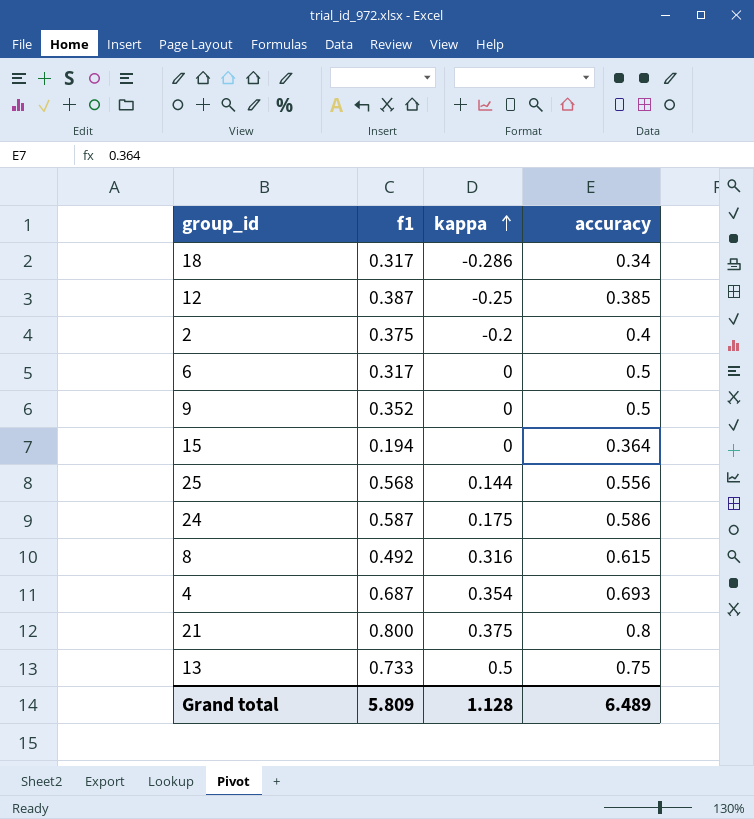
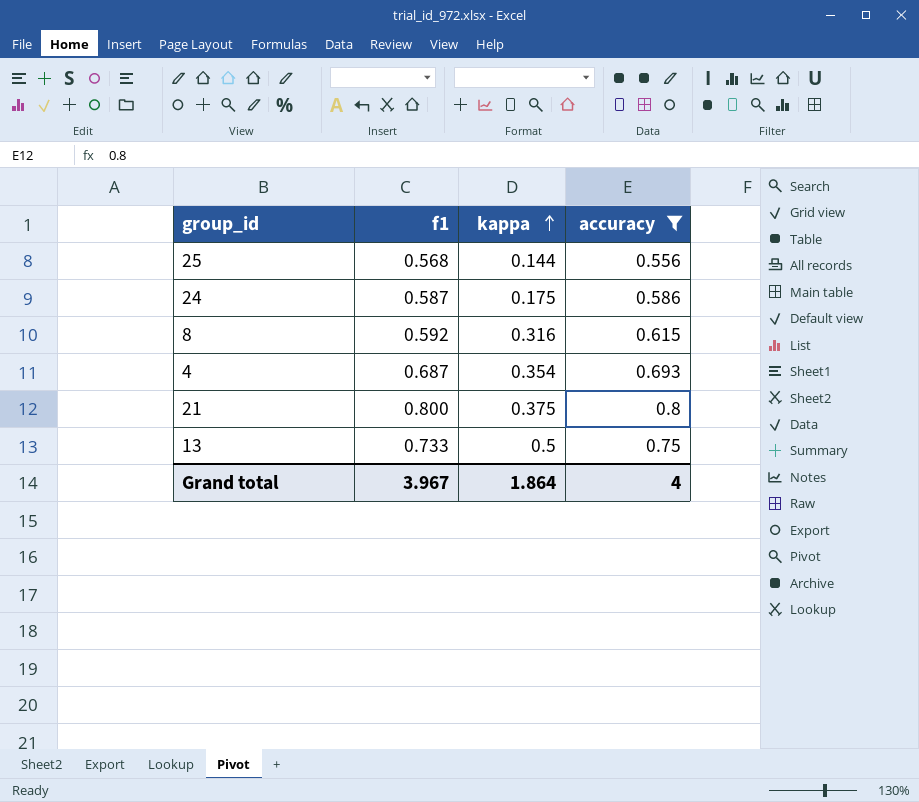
filter: none -> accuracy >= 0.556
8 | f1: 0.492 -> 0.592
Grand total | f1: 5.809 -> 3.967
Grand total | kappa: 1.128 -> 1.864
Grand total | accuracy: 6.489 -> 4

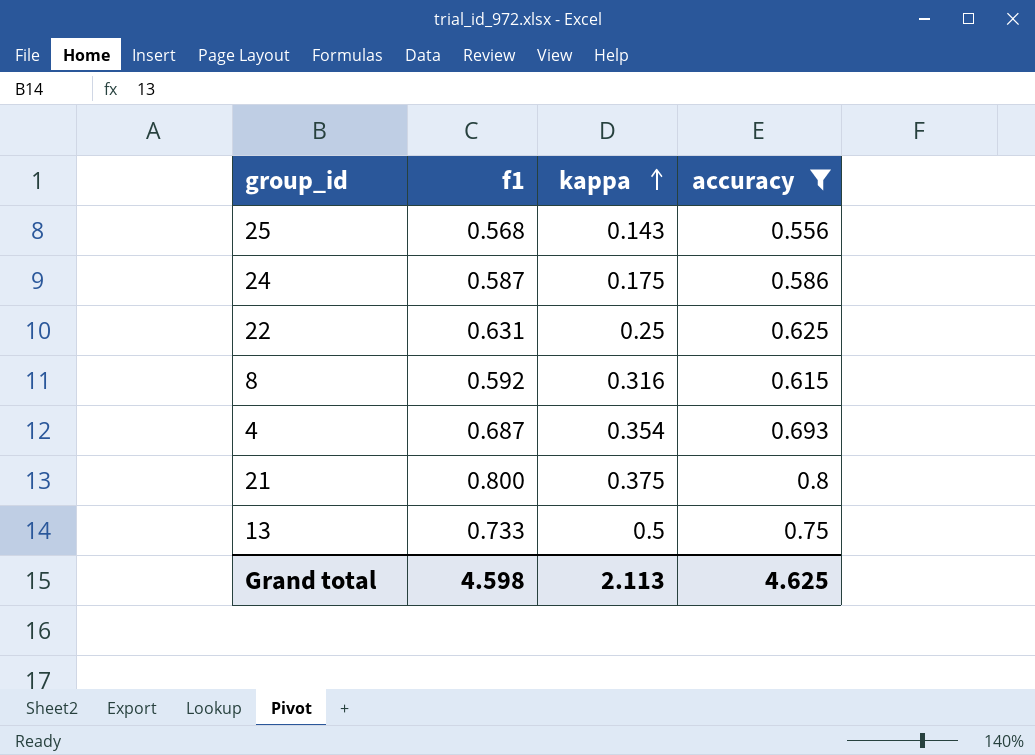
25 | kappa: 0.144 -> 0.143
row 22: none -> 0.631 | 0.25 | 0.625
Grand total | f1: 3.967 -> 4.598
Grand total | kappa: 1.864 -> 2.113
Grand total | accuracy: 4 -> 4.625

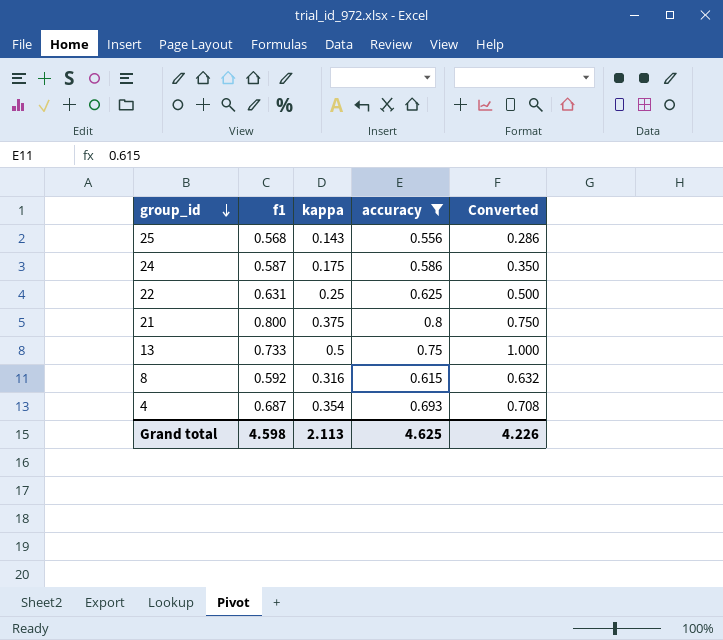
row order: kappa ascending -> group_id descending
column Converted | formula: none -> [kappa] * 2

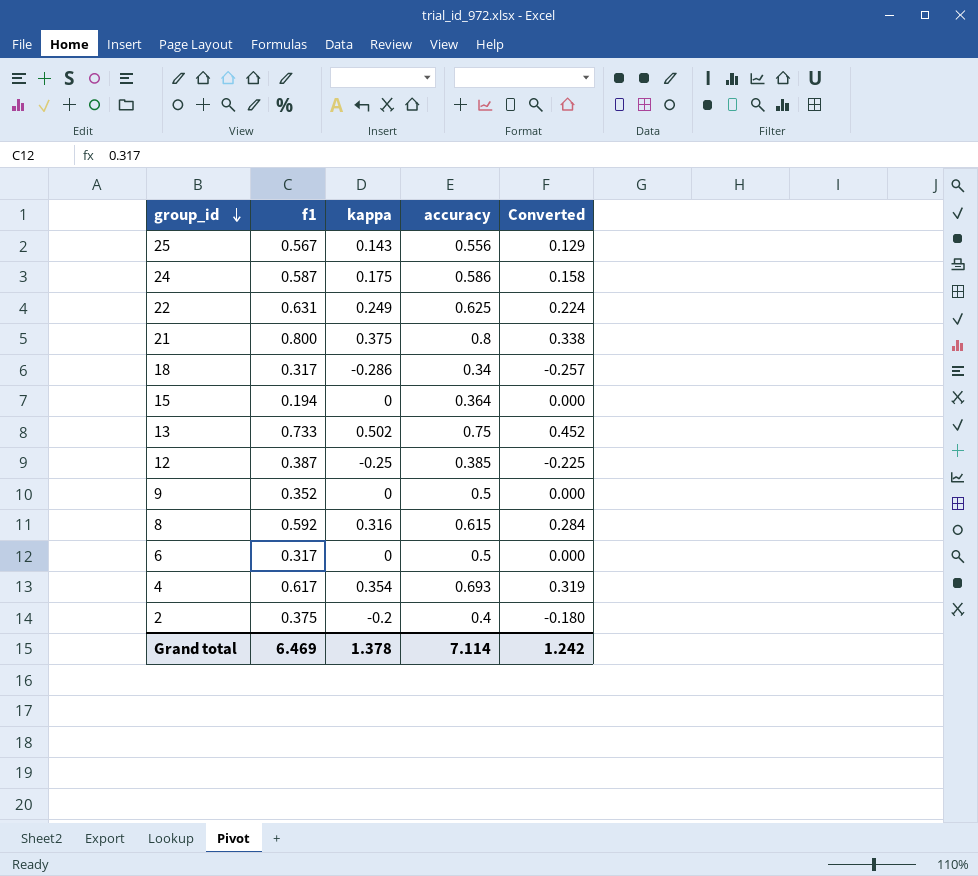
filter: accuracy >= 0.556 -> none
column Converted | formula: [kappa] * 2 -> [kappa] * 0.9
25 | f1: 0.568 -> 0.567
22 | kappa: 0.25 -> 0.249
13 | kappa: 0.5 -> 0.502
4 | f1: 0.687 -> 0.617
Grand total | f1: 4.598 -> 6.469
Grand total | kappa: 2.113 -> 1.378
Grand total | accuracy: 4.625 -> 7.114
Grand total | Converted: 4.226 -> 1.242

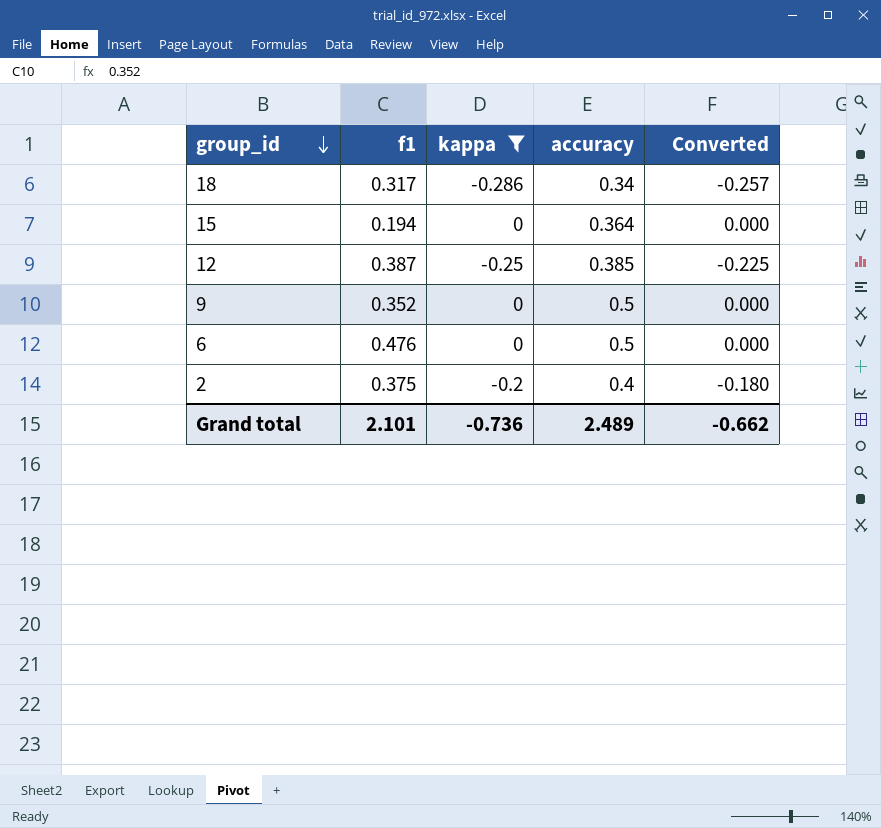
filter: none -> kappa <= 0
6 | f1: 0.317 -> 0.476
Grand total | f1: 6.469 -> 2.101
Grand total | kappa: 1.378 -> -0.736
Grand total | accuracy: 7.114 -> 2.489
Grand total | Converted: 1.242 -> -0.662

